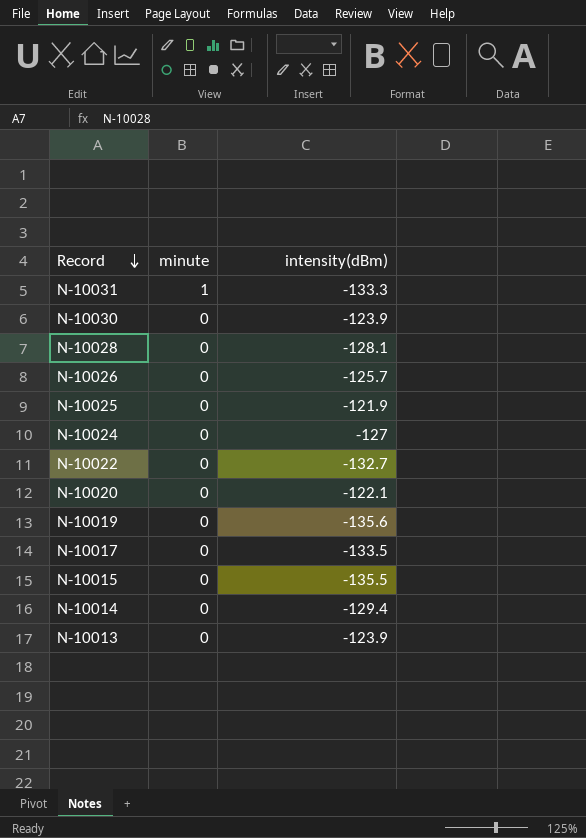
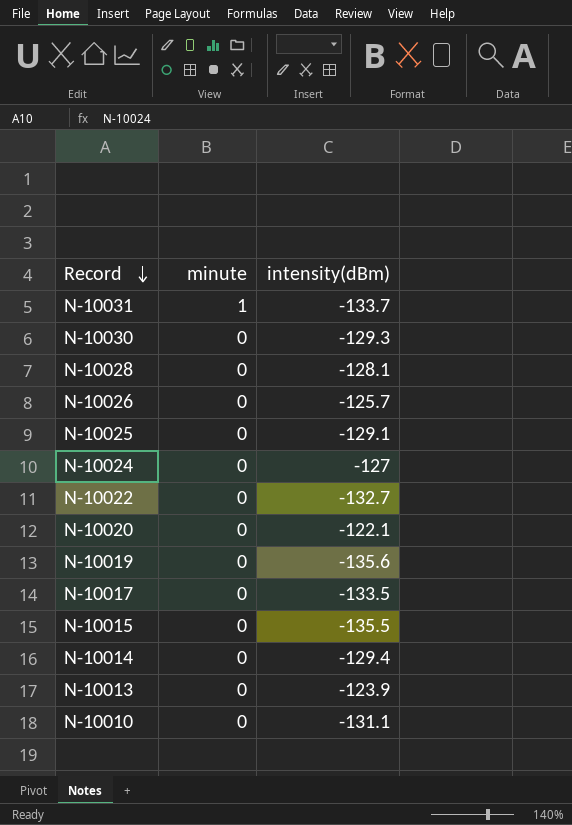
N-10031 | intensity(dBm): -133.3 -> -133.7
N-10030 | intensity(dBm): -123.9 -> -129.3
N-10025 | intensity(dBm): -121.9 -> -129.1
row N-10010: none -> 0 | -131.1

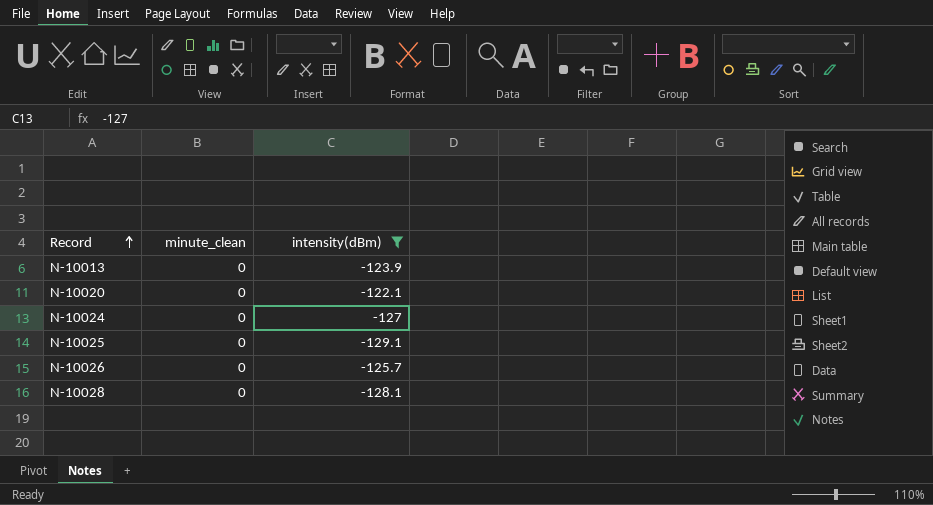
filter: none -> intensity(dBm) >= -129.1
row order: Record descending -> Record ascending
column name: minute -> minute_clean

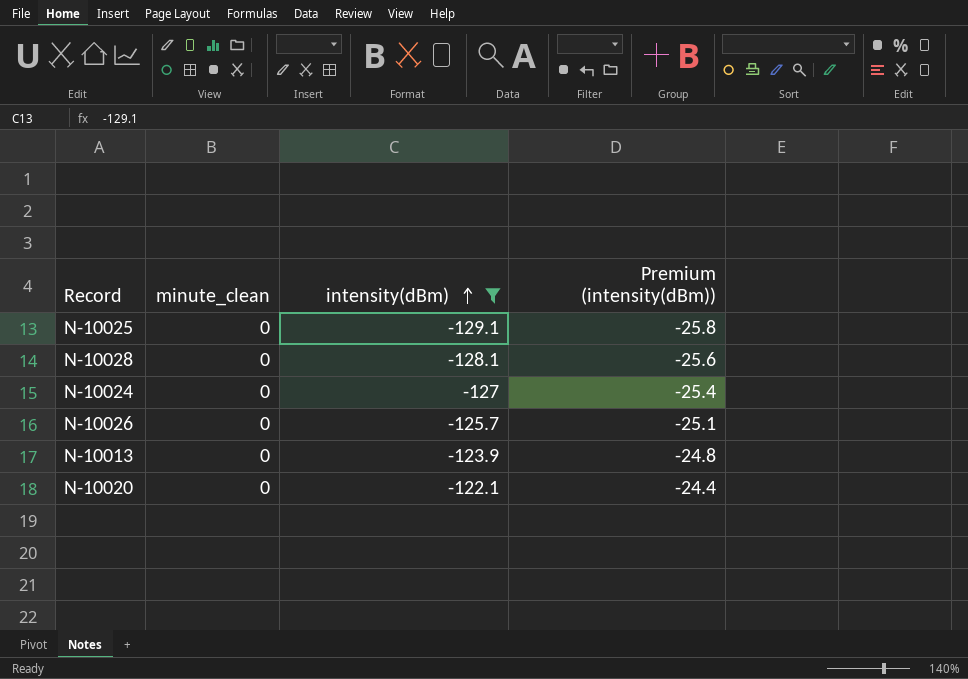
row order: Record ascending -> intensity(dBm) ascending
column Premium (intensity(dBm)) | formula: none -> [intensity(dBm)] * 0.2

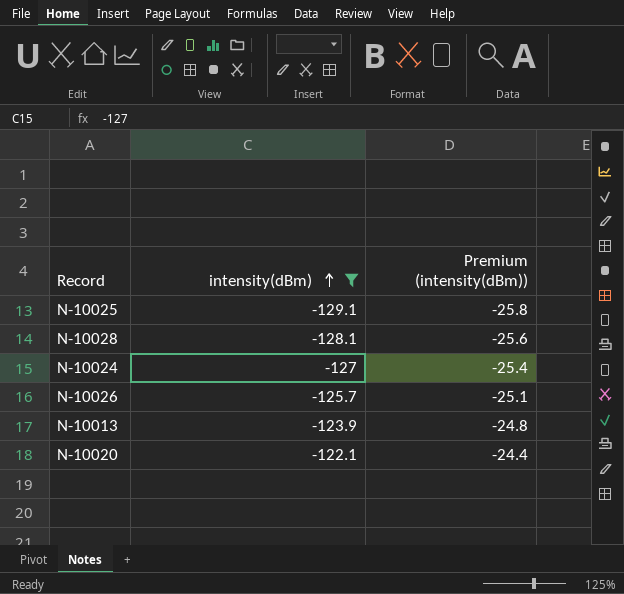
column minute_clean | position: 2 -> none

